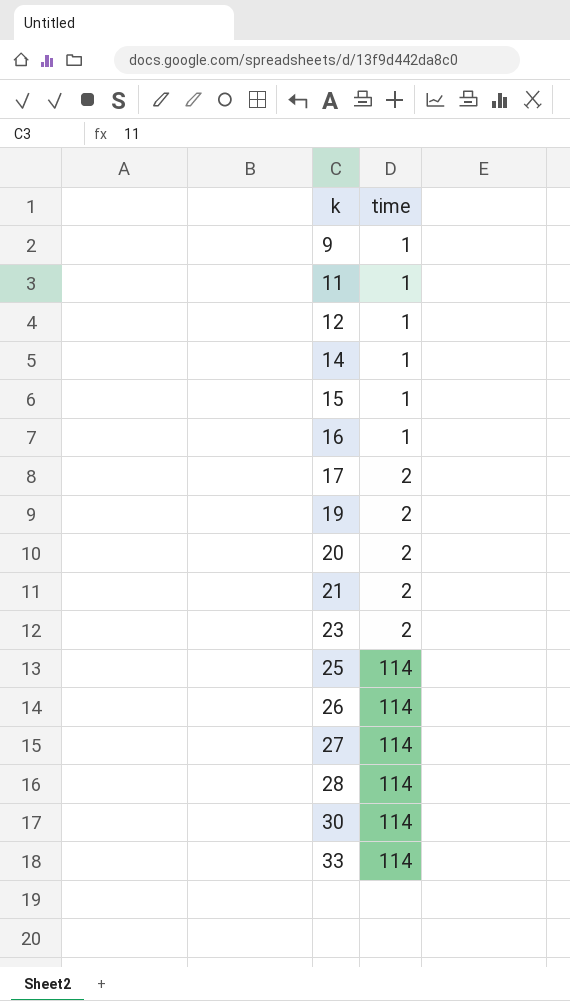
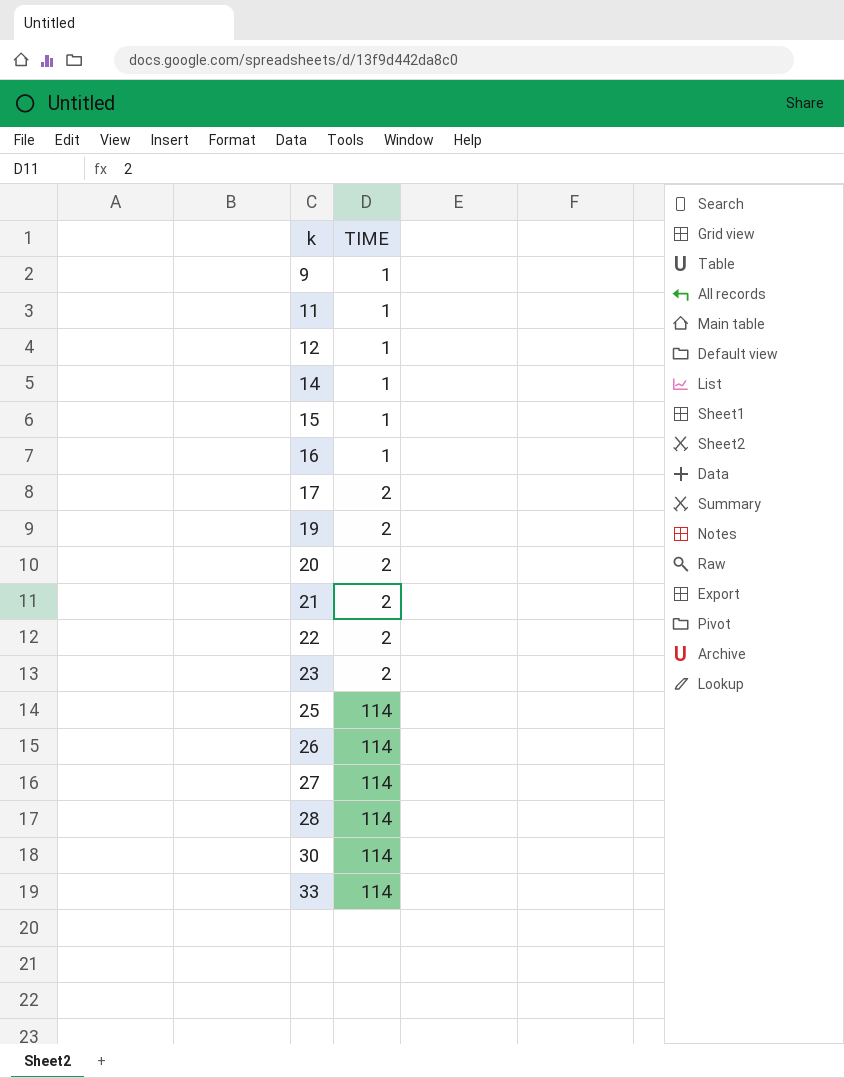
column name: time -> TIME
row 22: none -> 2

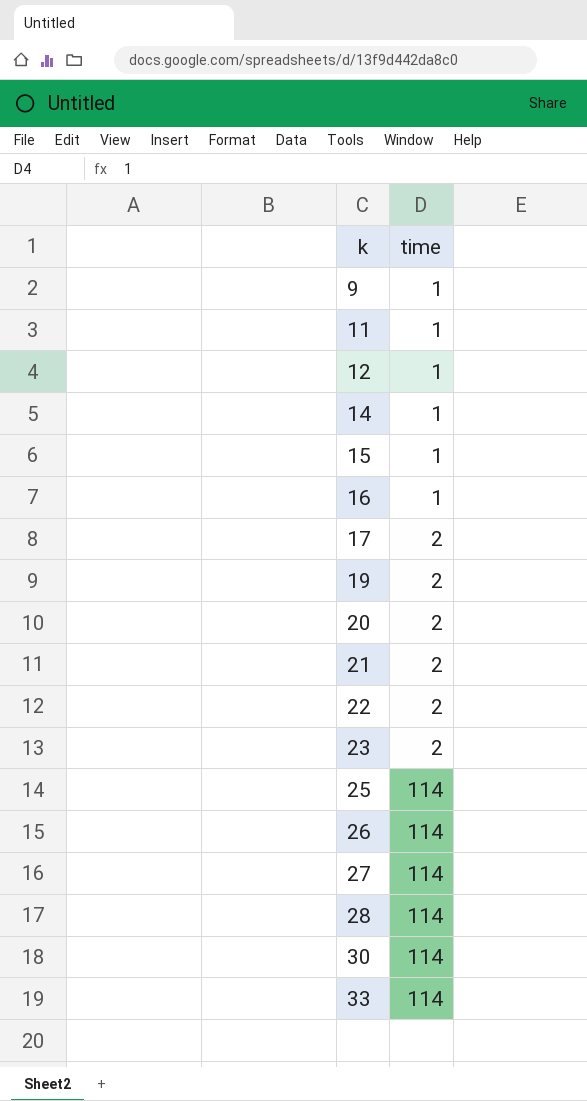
column name: TIME -> time

